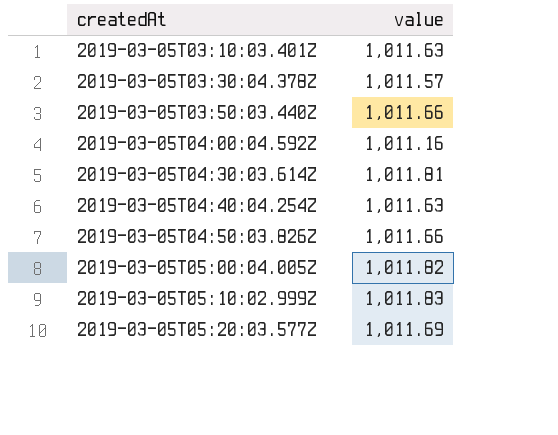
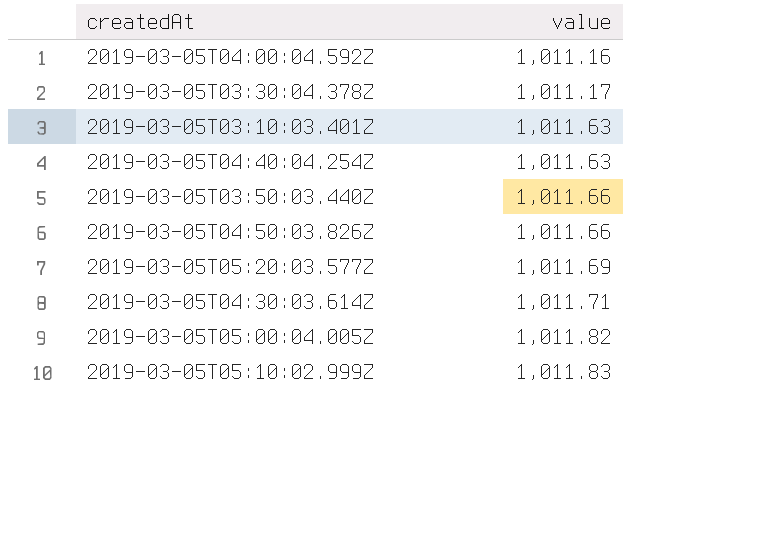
row order: createdAt ascending -> value ascending
2019-03-05T03:30:04.378Z | value: 1,011.57 -> 1,011.17
2019-03-05T04:30:03.614Z | value: 1,011.81 -> 1,011.71

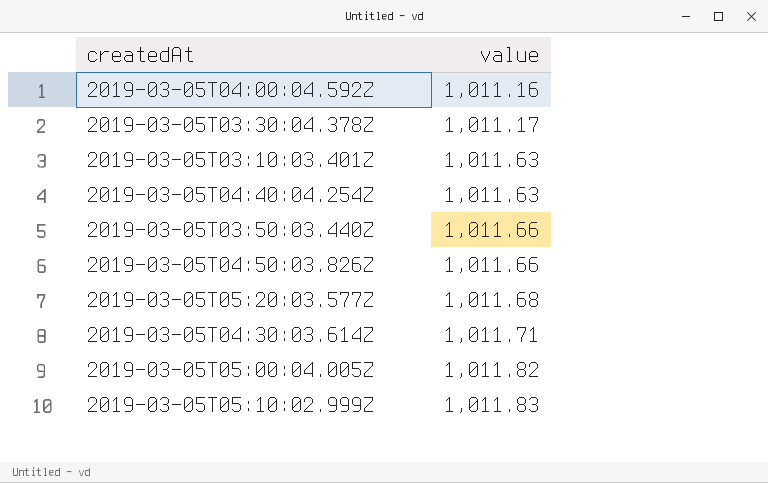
2019-03-05T05:20:03.577Z | value: 1,011.69 -> 1,011.68

